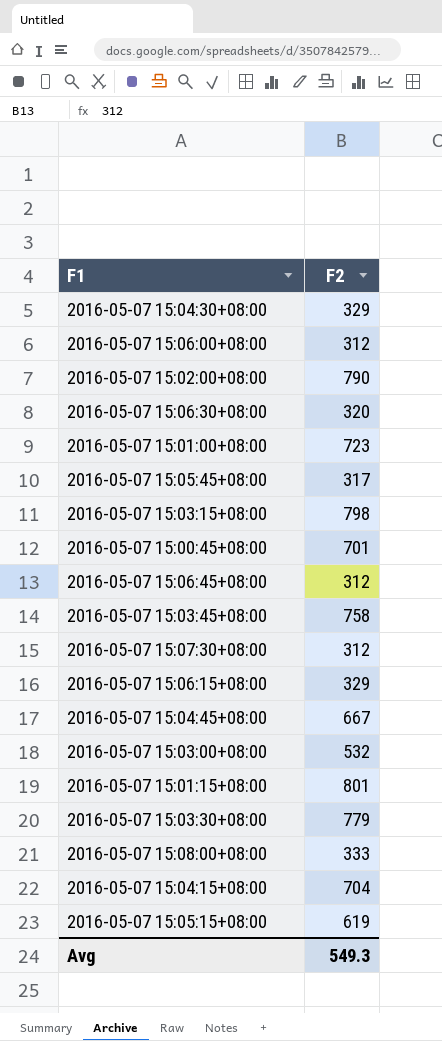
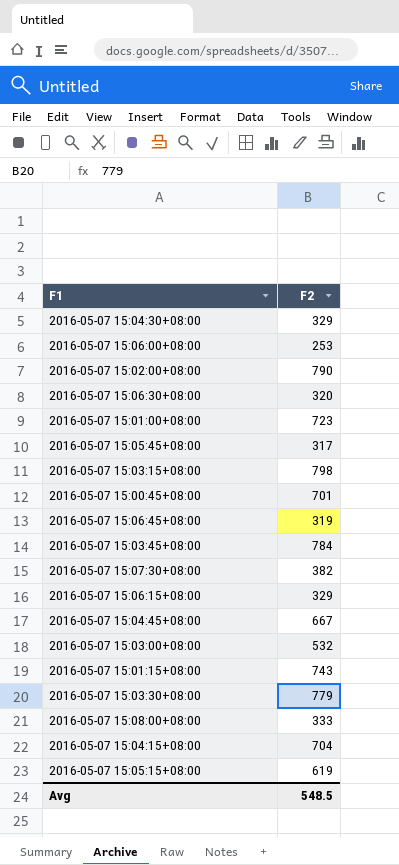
2016-05-07 15:06:00+08:00 | F2: 312 -> 253
2016-05-07 15:06:45+08:00 | F2: 312 -> 319
2016-05-07 15:03:45+08:00 | F2: 758 -> 784
2016-05-07 15:07:30+08:00 | F2: 312 -> 382
2016-05-07 15:01:15+08:00 | F2: 801 -> 743
Avg | F2: 549.3 -> 548.5

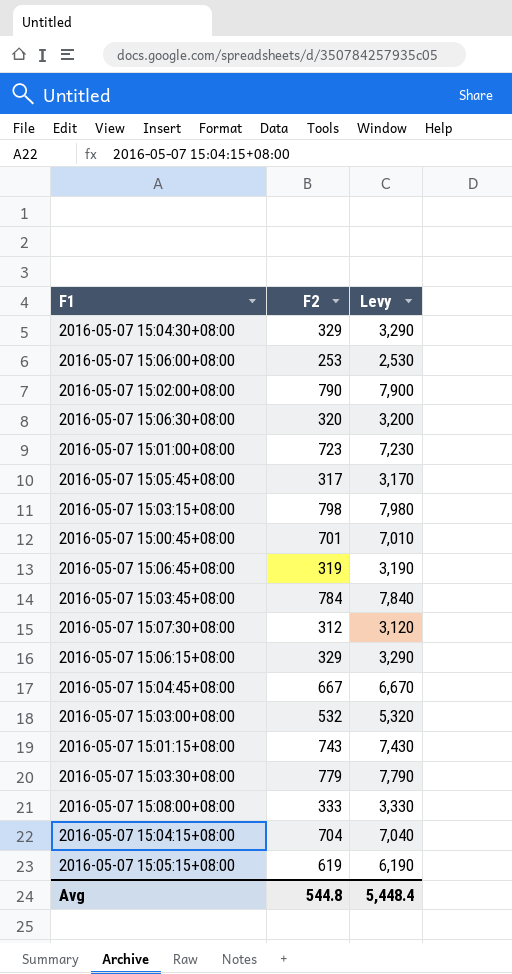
column Levy | formula: none -> [F2] * 10
2016-05-07 15:07:30+08:00 | F2: 382 -> 312
Avg | F2: 548.5 -> 544.8

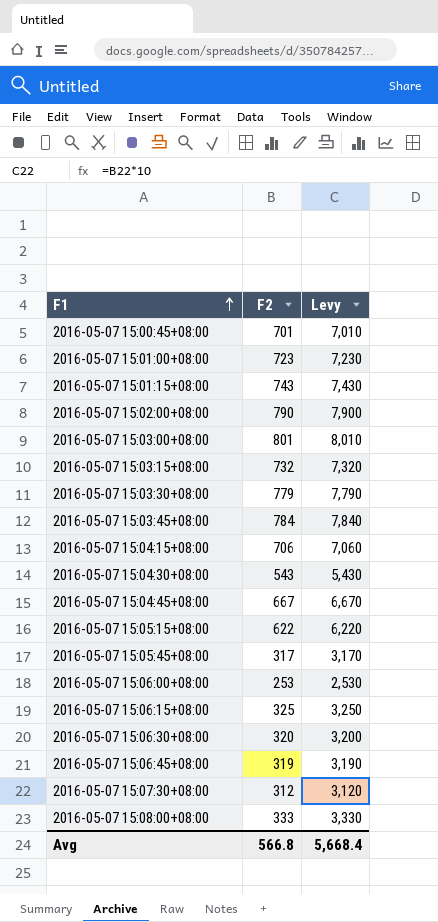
row order: none -> F1 ascending
2016-05-07 15:03:00+08:00 | F2: 532 -> 801
2016-05-07 15:03:00+08:00 | Levy: 5,320 -> 8,010
2016-05-07 15:03:15+08:00 | F2: 798 -> 732
2016-05-07 15:03:15+08:00 | Levy: 7,980 -> 7,320
2016-05-07 15:04:15+08:00 | F2: 704 -> 706
2016-05-07 15:04:15+08:00 | Levy: 7,040 -> 7,060
2016-05-07 15:04:30+08:00 | F2: 329 -> 543
2016-05-07 15:04:30+08:00 | Levy: 3,290 -> 5,430
2016-05-07 15:05:15+08:00 | F2: 619 -> 622
2016-05-07 15:05:15+08:00 | Levy: 6,190 -> 6,220
2016-05-07 15:06:15+08:00 | F2: 329 -> 325
2016-05-07 15:06:15+08:00 | Levy: 3,290 -> 3,250
Avg | F2: 544.8 -> 566.8
Avg | Levy: 5,448.4 -> 5,668.4

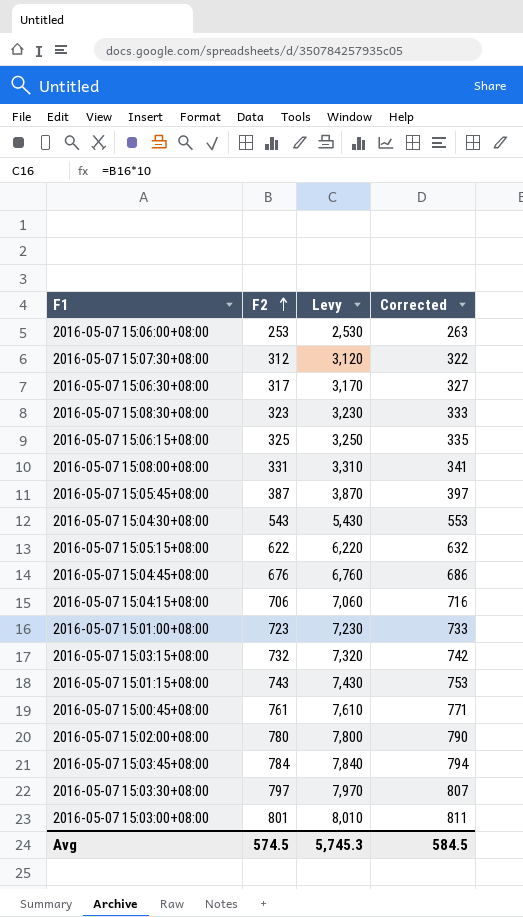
row order: F1 ascending -> F2 ascending
column Corrected | formula: none -> [F2] + 10
row 2016-05-07 15:06:45+08:00: 319 | 3,190 -> none
2016-05-07 15:06:30+08:00 | F2: 320 -> 317
2016-05-07 15:06:30+08:00 | Levy: 3,200 -> 3,170
row 2016-05-07 15:08:30+08:00: none -> 323 | 3,230 | 333
2016-05-07 15:08:00+08:00 | F2: 333 -> 331
2016-05-07 15:08:00+08:00 | Levy: 3,330 -> 3,310
2016-05-07 15:05:45+08:00 | F2: 317 -> 387
2016-05-07 15:05:45+08:00 | Levy: 3,170 -> 3,870
2016-05-07 15:04:45+08:00 | F2: 667 -> 676
2016-05-07 15:04:45+08:00 | Levy: 6,670 -> 6,760
2016-05-07 15:00:45+08:00 | F2: 701 -> 761
2016-05-07 15:00:45+08:00 | Levy: 7,010 -> 7,610
2016-05-07 15:02:00+08:00 | F2: 790 -> 780
2016-05-07 15:02:00+08:00 | Levy: 7,900 -> 7,800
2016-05-07 15:03:30+08:00 | F2: 779 -> 797
2016-05-07 15:03:30+08:00 | Levy: 7,790 -> 7,970
Avg | F2: 566.8 -> 574.5
Avg | Levy: 5,668.4 -> 5,745.3

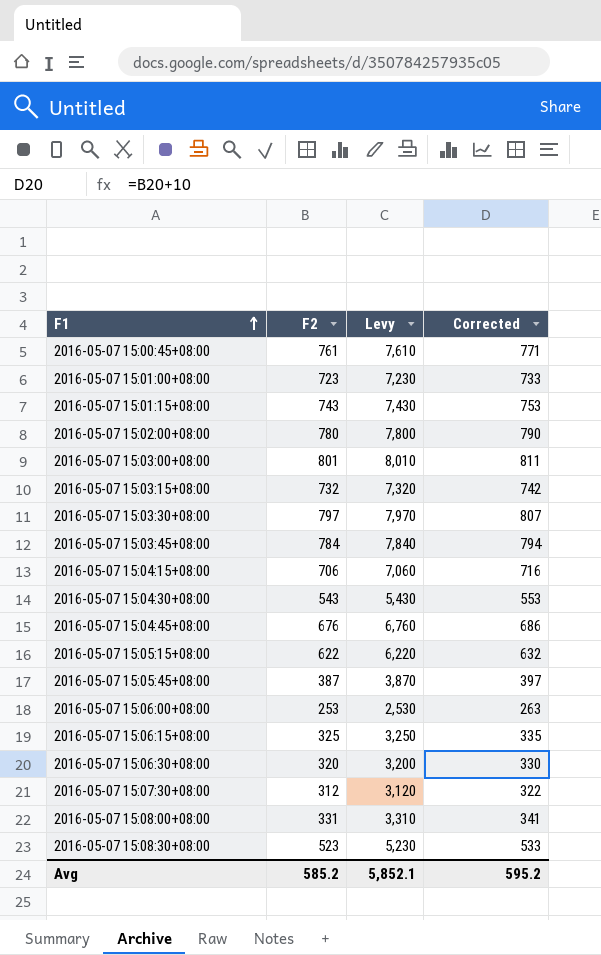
row order: F2 ascending -> F1 ascending
2016-05-07 15:06:30+08:00 | F2: 317 -> 320
2016-05-07 15:06:30+08:00 | Levy: 3,170 -> 3,200
2016-05-07 15:06:30+08:00 | Corrected: 327 -> 330
2016-05-07 15:08:30+08:00 | F2: 323 -> 523
2016-05-07 15:08:30+08:00 | Levy: 3,230 -> 5,230
2016-05-07 15:08:30+08:00 | Corrected: 333 -> 533
Avg | F2: 574.5 -> 585.2
Avg | Levy: 5,745.3 -> 5,852.1
Avg | Corrected: 584.5 -> 595.2

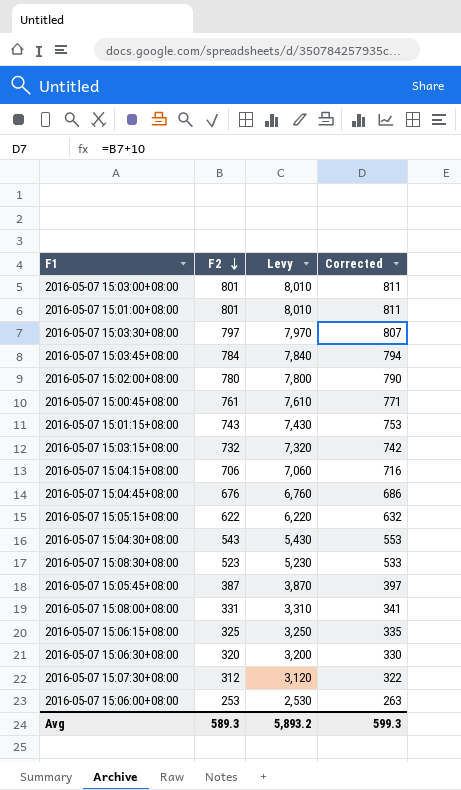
row order: F1 ascending -> F2 descending
2016-05-07 15:01:00+08:00 | F2: 723 -> 801
2016-05-07 15:01:00+08:00 | Levy: 7,230 -> 8,010
2016-05-07 15:01:00+08:00 | Corrected: 733 -> 811
Avg | F2: 585.2 -> 589.3
Avg | Levy: 5,852.1 -> 5,893.2
Avg | Corrected: 595.2 -> 599.3

